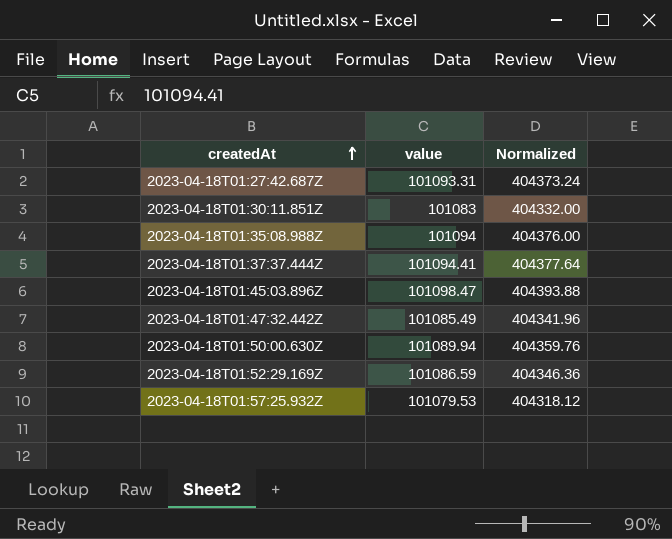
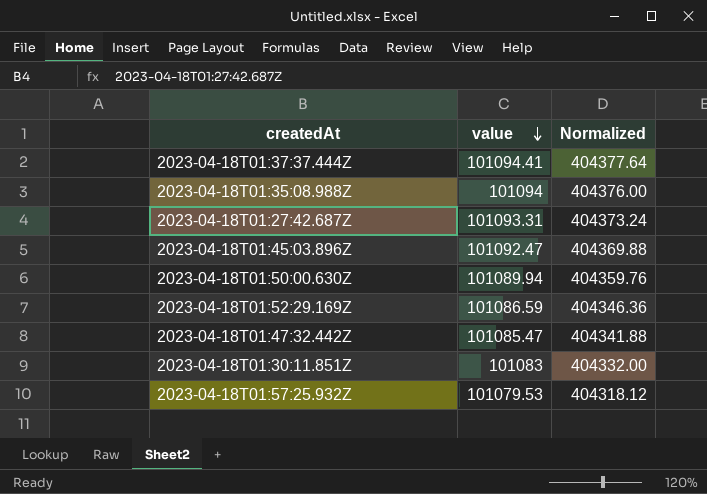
row order: createdAt ascending -> value descending
2023-04-18T01:45:03.896Z | value: 101098.47 -> 101092.47
2023-04-18T01:45:03.896Z | Normalized: 404393.88 -> 404369.88
2023-04-18T01:47:32.442Z | value: 101085.49 -> 101085.47
2023-04-18T01:47:32.442Z | Normalized: 404341.96 -> 404341.88

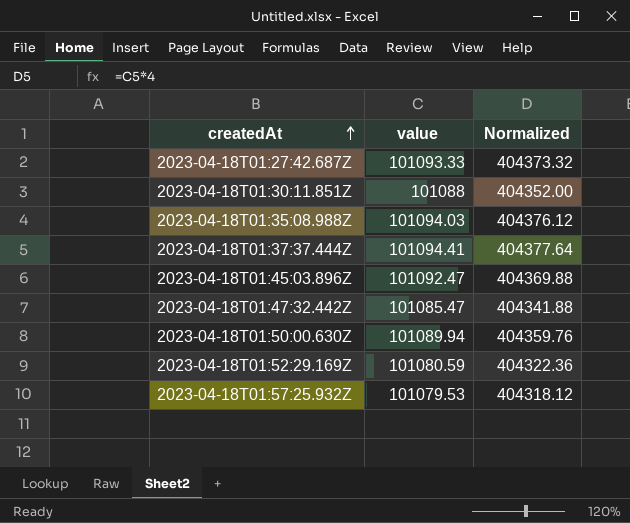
row order: value descending -> createdAt ascending
2023-04-18T01:27:42.687Z | value: 101093.31 -> 101093.33
2023-04-18T01:27:42.687Z | Normalized: 404373.24 -> 404373.32
2023-04-18T01:30:11.851Z | value: 101083 -> 101088
2023-04-18T01:30:11.851Z | Normalized: 404332.00 -> 404352.00
2023-04-18T01:35:08.988Z | value: 101094 -> 101094.03
2023-04-18T01:35:08.988Z | Normalized: 404376.00 -> 404376.12
2023-04-18T01:52:29.169Z | value: 101086.59 -> 101080.59
2023-04-18T01:52:29.169Z | Normalized: 404346.36 -> 404322.36

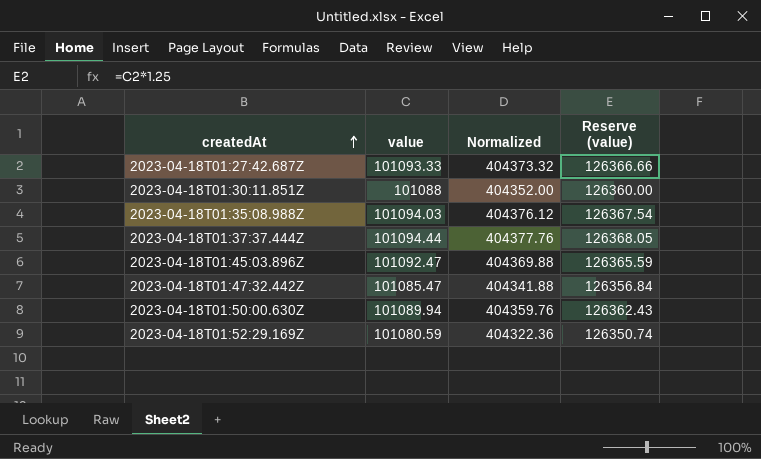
column Reserve (value) | formula: none -> [value] * 1.25
row 2023-04-18T01:57:25.932Z: 101079.53 | 404318.12 -> none
2023-04-18T01:37:37.444Z | value: 101094.41 -> 101094.44
2023-04-18T01:37:37.444Z | Normalized: 404377.64 -> 404377.76

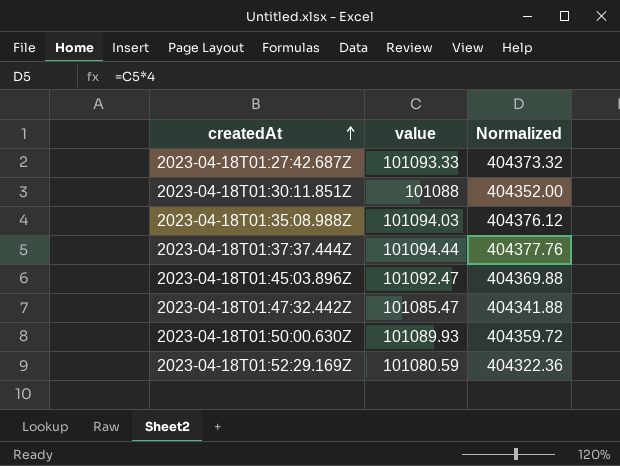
column Reserve (value) | formula: [value] * 1.25 -> none
2023-04-18T01:50:00.630Z | value: 101089.94 -> 101089.93
2023-04-18T01:50:00.630Z | Normalized: 404359.76 -> 404359.72

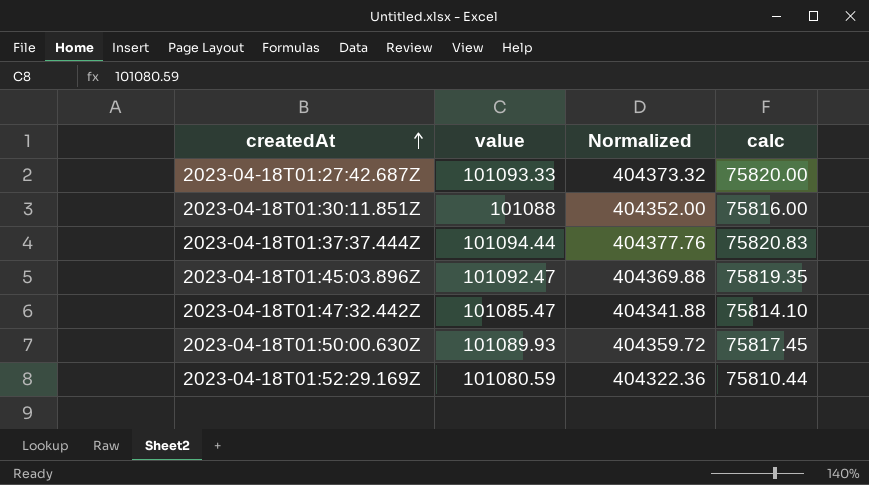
column calc | formula: none -> [value] * 0.75
row 2023-04-18T01:35:08.988Z: 101094.03 | 404376.12 -> none

